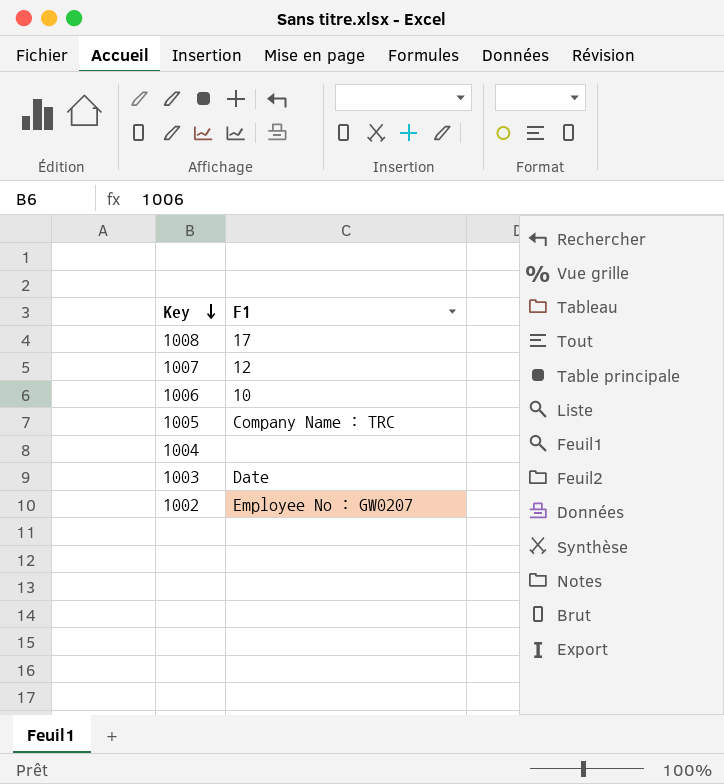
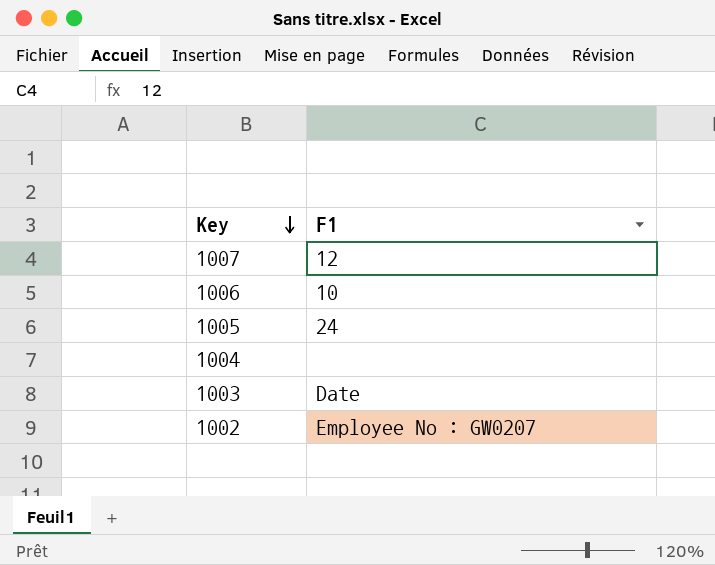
row 1008: 17 -> none
1005 | F1: Company Name : TRC -> 24

